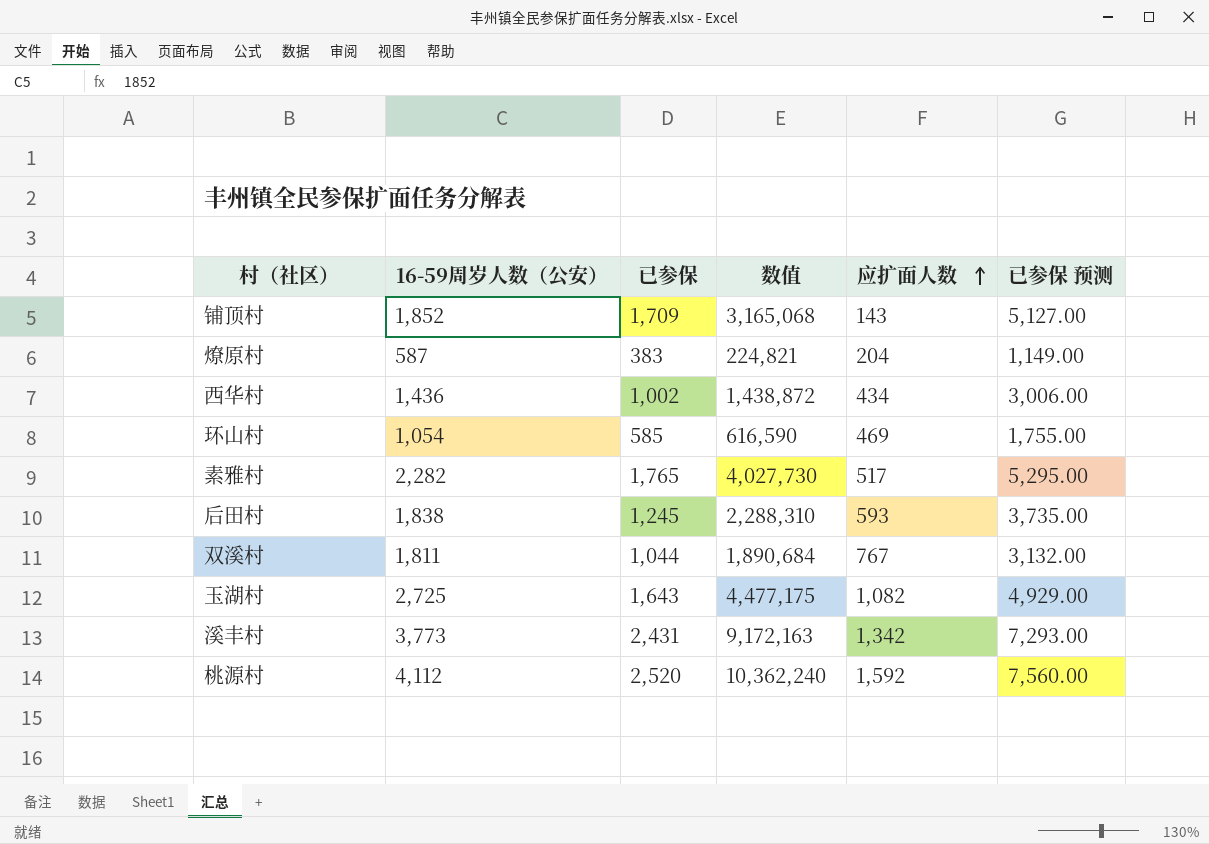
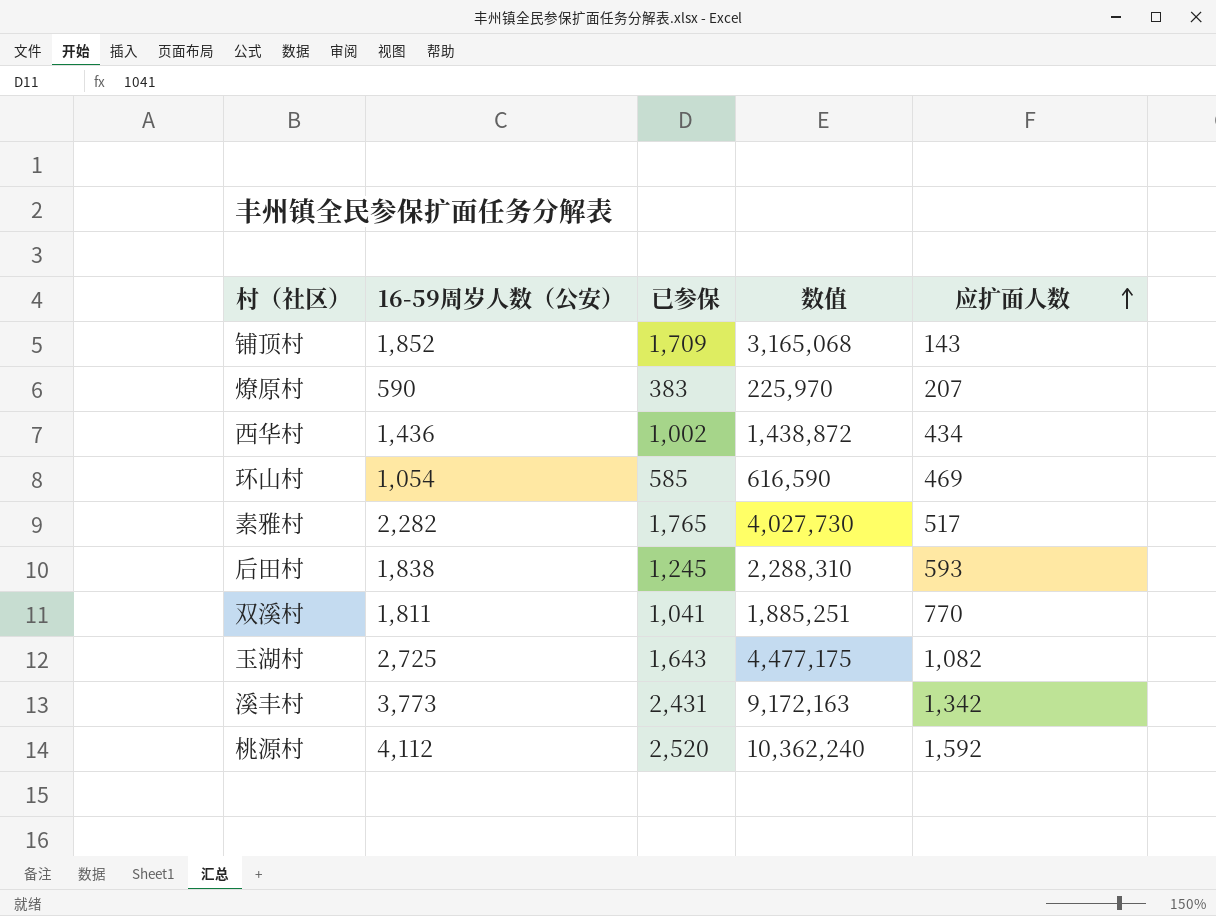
column 已参保 预测 | formula: [已参保] * 3 -> none
燎原村 | 16-59周岁人数（公安）: 587 -> 590
燎原村 | 数值: 224,821 -> 225,970
燎原村 | 应扩面人数: 204 -> 207
双溪村 | 已参保: 1,044 -> 1,041
双溪村 | 数值: 1,890,684 -> 1,885,251
双溪村 | 应扩面人数: 767 -> 770

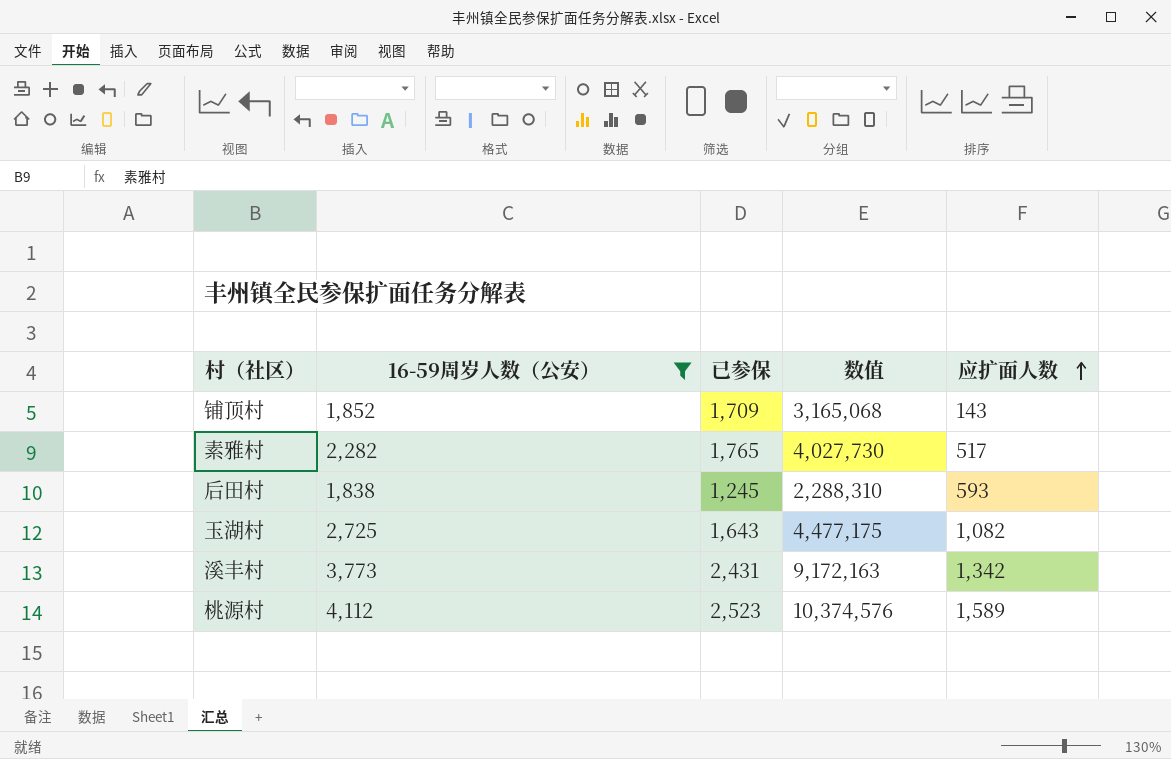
filter: none -> 16-59周岁人数（公安） >= 1,838
桃源村 | 已参保: 2,520 -> 2,523
桃源村 | 数值: 10,362,240 -> 10,374,576
桃源村 | 应扩面人数: 1,592 -> 1,589

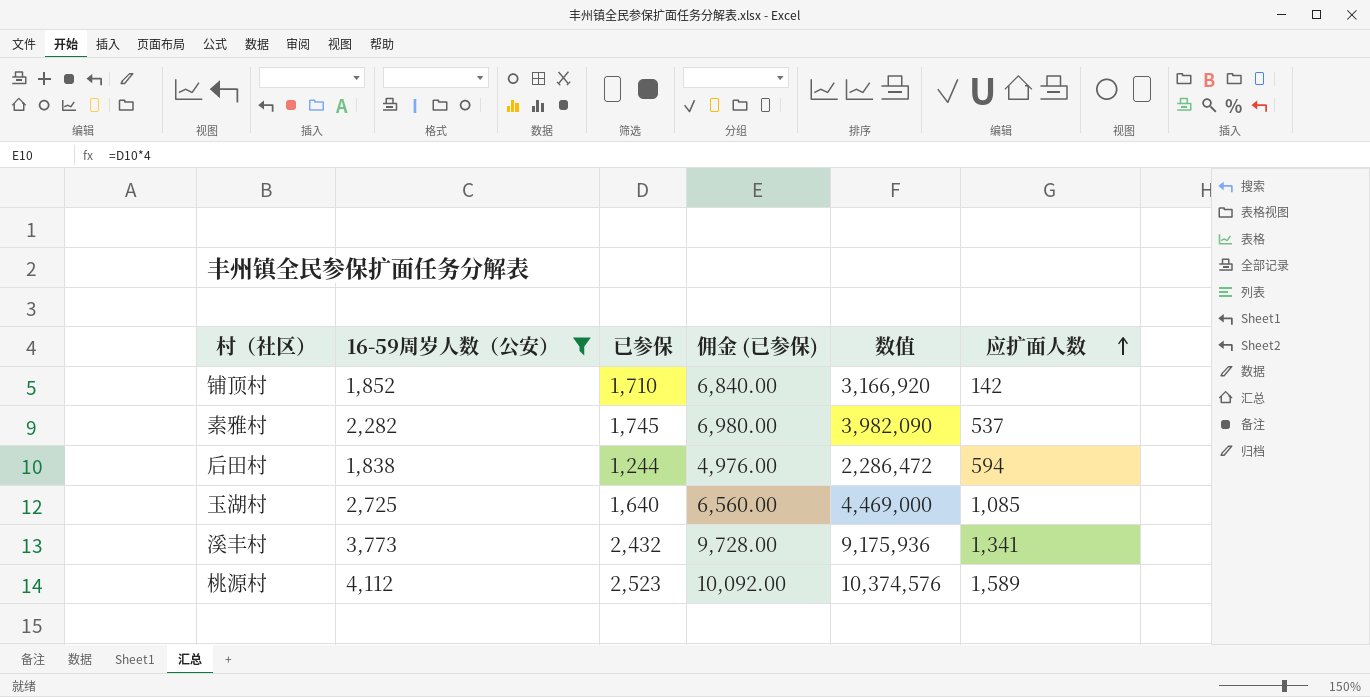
column 佣金 (已参保) | formula: none -> [已参保] * 4
铺顶村 | 已参保: 1,709 -> 1,710
铺顶村 | 数值: 3,165,068 -> 3,166,920
铺顶村 | 应扩面人数: 143 -> 142
素雅村 | 已参保: 1,765 -> 1,745
素雅村 | 数值: 4,027,730 -> 3,982,090
素雅村 | 应扩面人数: 517 -> 537
后田村 | 已参保: 1,245 -> 1,244
后田村 | 数值: 2,288,310 -> 2,286,472
后田村 | 应扩面人数: 593 -> 594
玉湖村 | 已参保: 1,643 -> 1,640
玉湖村 | 数值: 4,477,175 -> 4,469,000
玉湖村 | 应扩面人数: 1,082 -> 1,085
溪丰村 | 已参保: 2,431 -> 2,432
溪丰村 | 数值: 9,172,163 -> 9,175,936
溪丰村 | 应扩面人数: 1,342 -> 1,341

